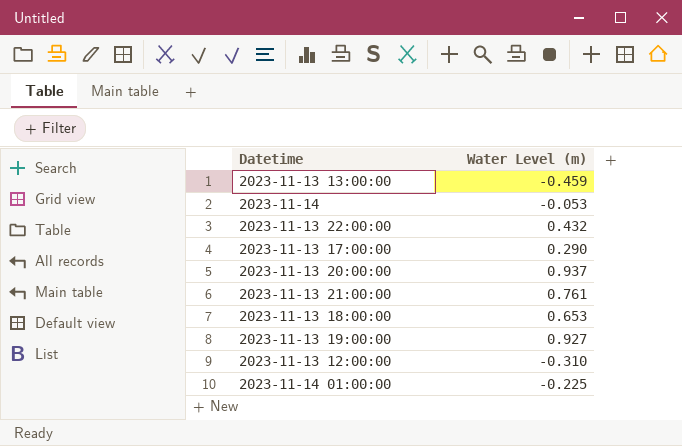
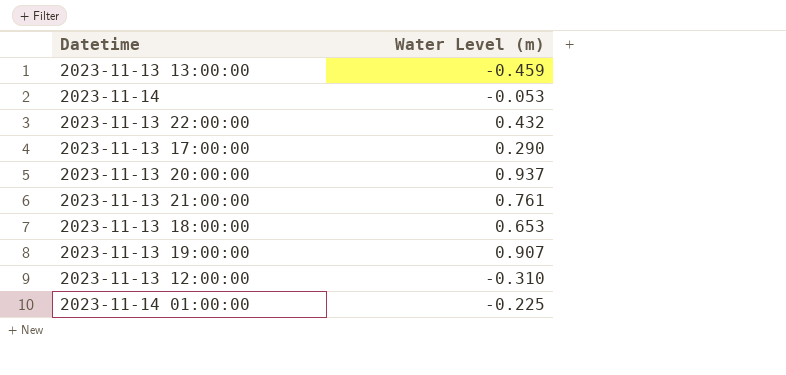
2023-11-13 19:00:00 | Water Level (m): 0.927 -> 0.907

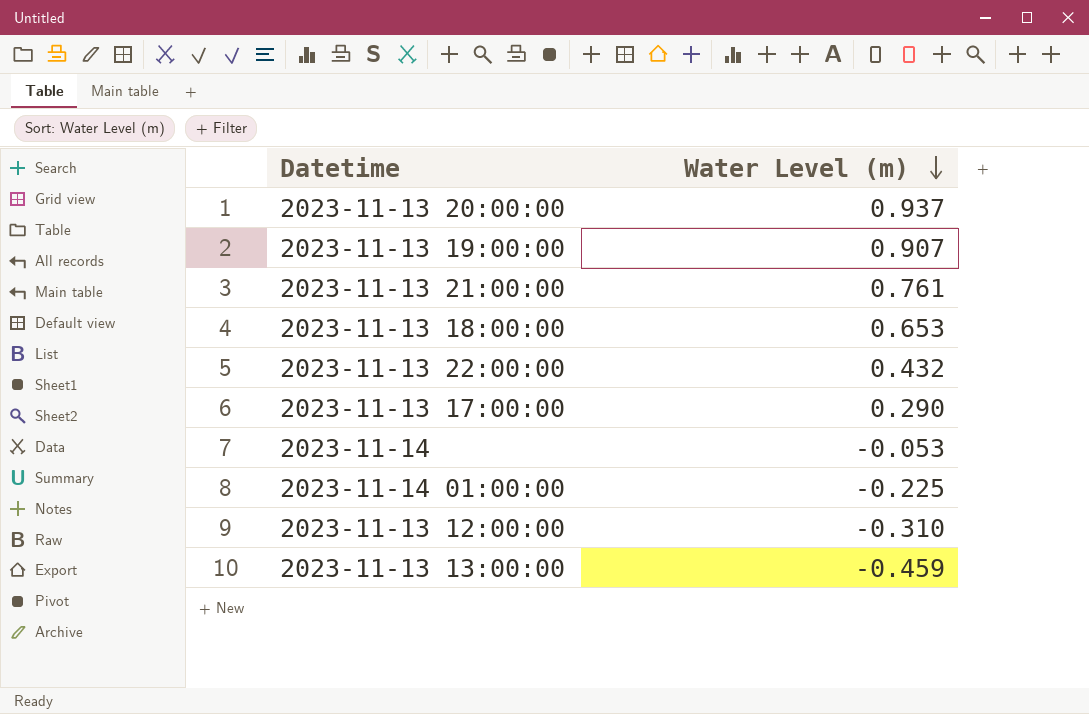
row order: none -> Water Level (m) descending

